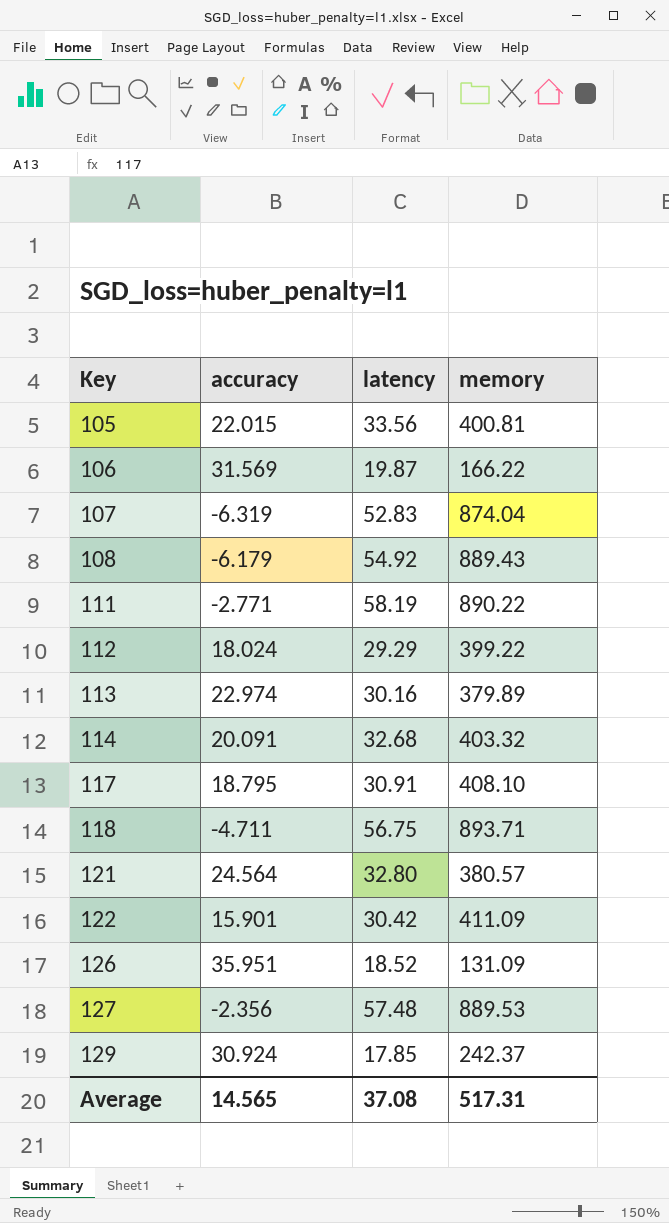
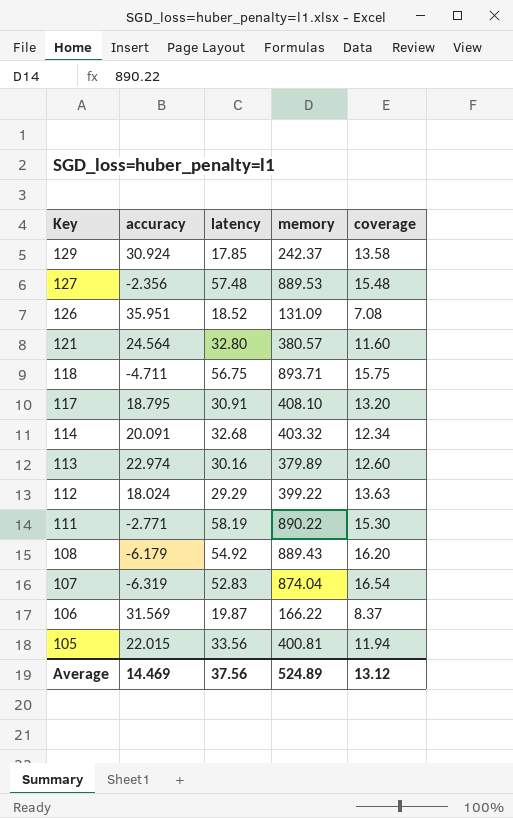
row order: Key ascending -> Key descending
column coverage | formula: none -> [memory] / [latency]
row 122: 15.901 | 30.42 | 411.09 -> none
Average | accuracy: 14.565 -> 14.469
Average | latency: 37.08 -> 37.56
Average | memory: 517.31 -> 524.89

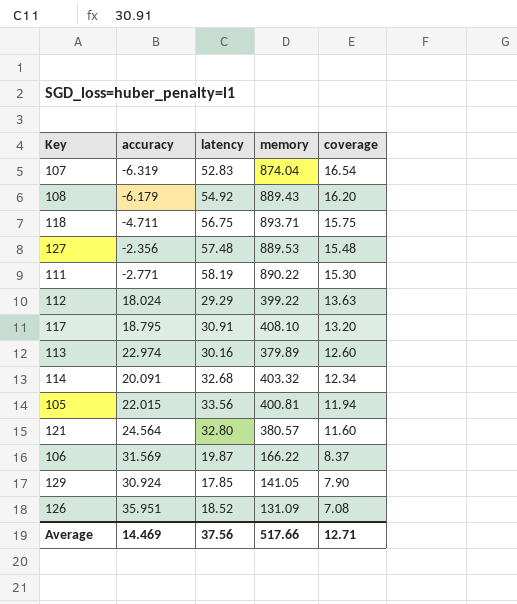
row order: Key descending -> coverage descending
129 | memory: 242.37 -> 141.05
129 | coverage: 13.58 -> 7.90
Average | memory: 524.89 -> 517.66
Average | coverage: 13.12 -> 12.71

